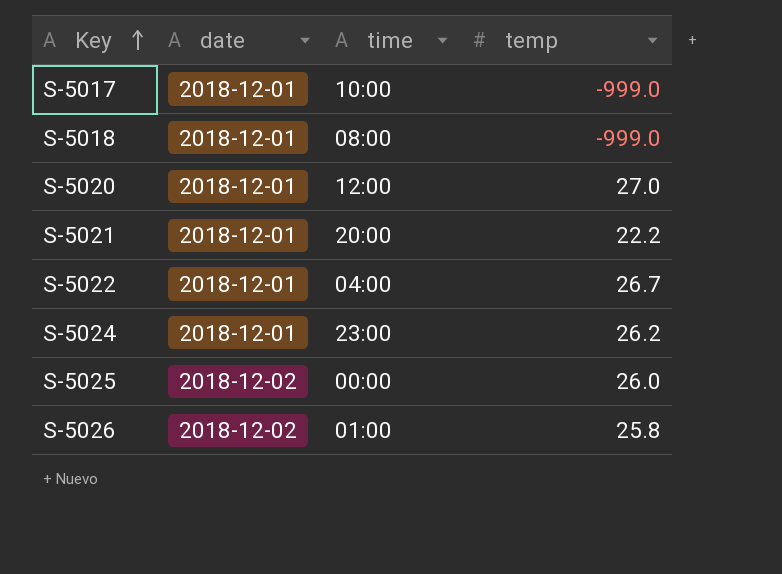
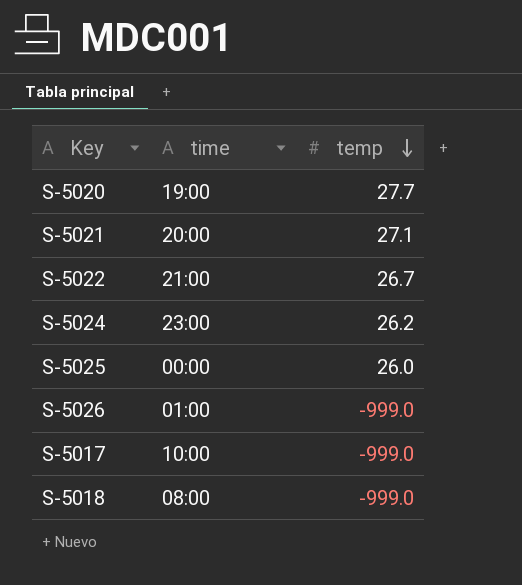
row order: Key ascending -> temp descending
column date | position: 2 -> none
S-5020 | time: 12:00 -> 19:00
S-5020 | temp: 27.0 -> 27.7
S-5021 | temp: 22.2 -> 27.1
S-5022 | time: 04:00 -> 21:00
S-5026 | temp: 25.8 -> -999.0

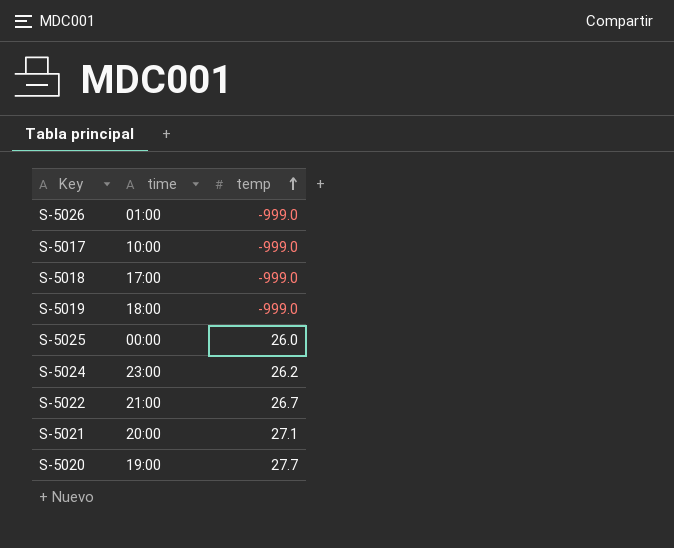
row order: temp descending -> temp ascending
S-5018 | time: 08:00 -> 17:00
row S-5019: none -> 18:00 | -999.0

